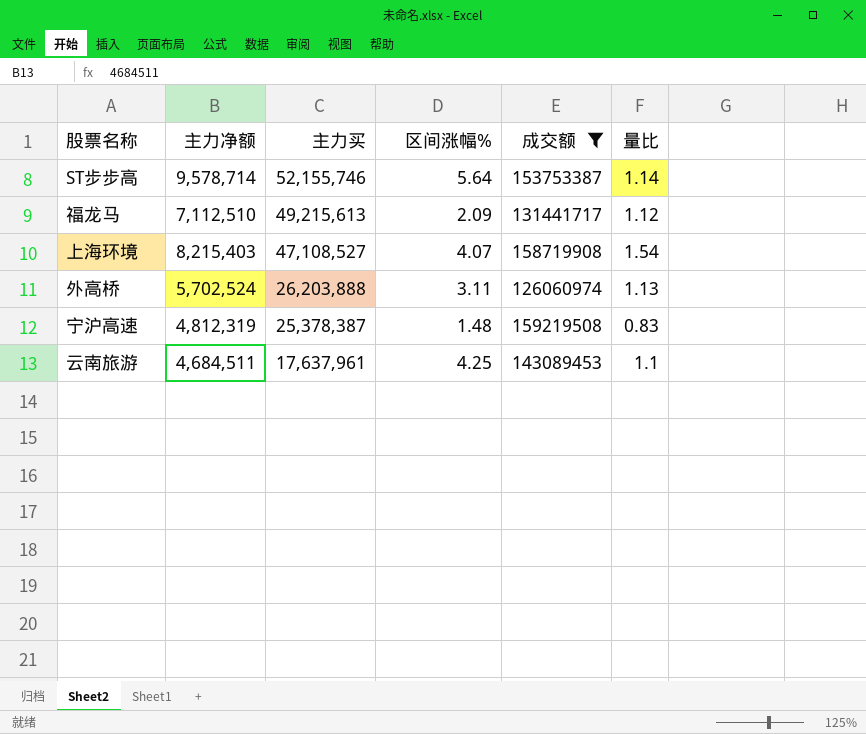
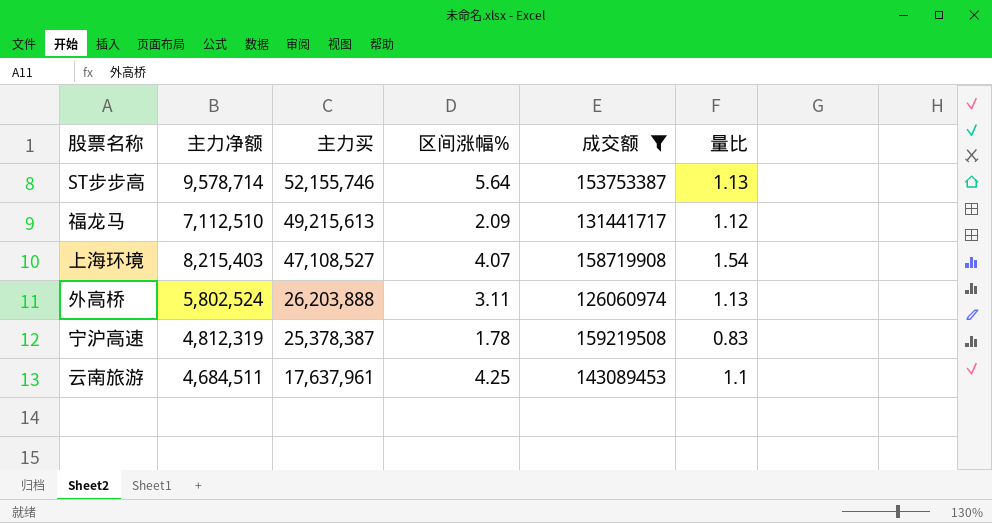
ST步步高 | 量比: 1.14 -> 1.13
外高桥 | 主力净额: 5,702,524 -> 5,802,524
宁沪高速 | 区间涨幅%: 1.48 -> 1.78

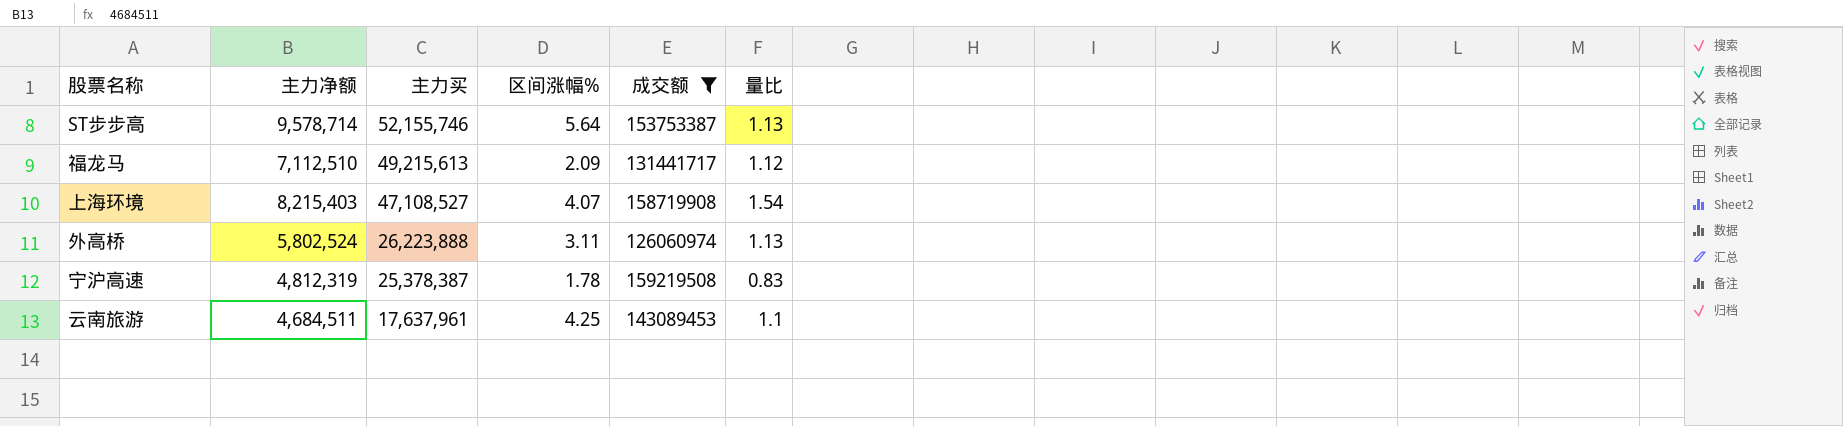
外高桥 | 主力买: 26,203,888 -> 26,223,888

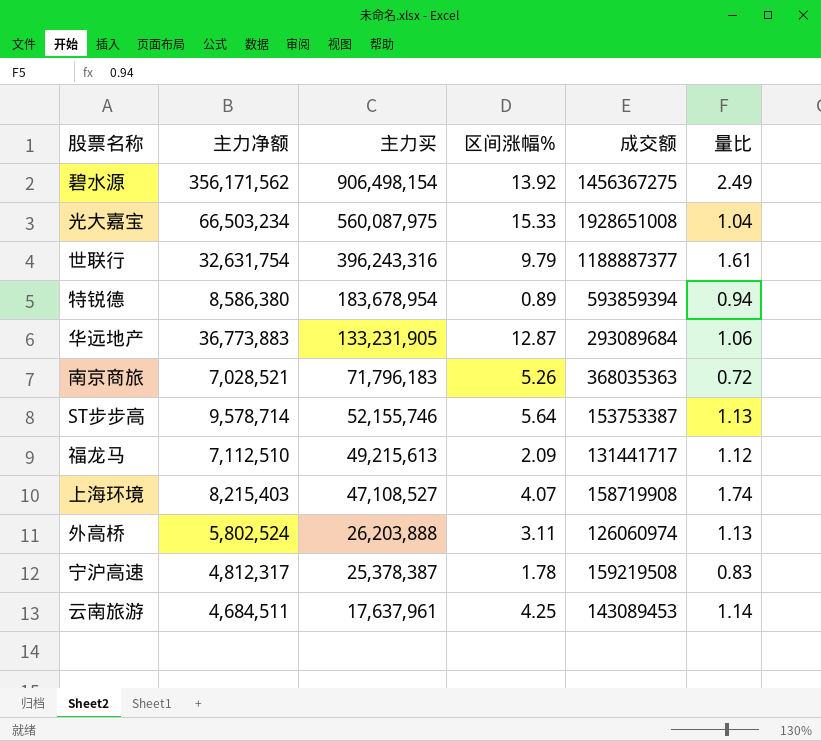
filter: 成交额 <= 159219508 -> none
上海环境 | 量比: 1.54 -> 1.74
外高桥 | 主力买: 26,223,888 -> 26,203,888
宁沪高速 | 主力净额: 4,812,319 -> 4,812,317
云南旅游 | 量比: 1.1 -> 1.14

